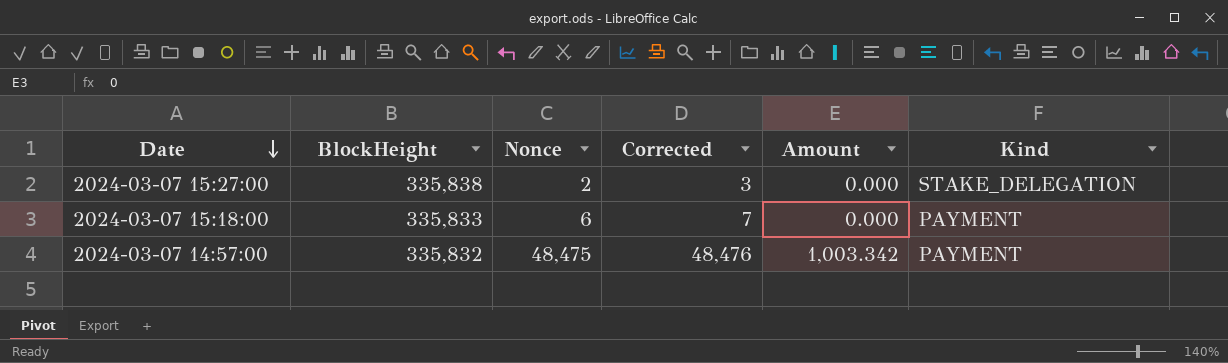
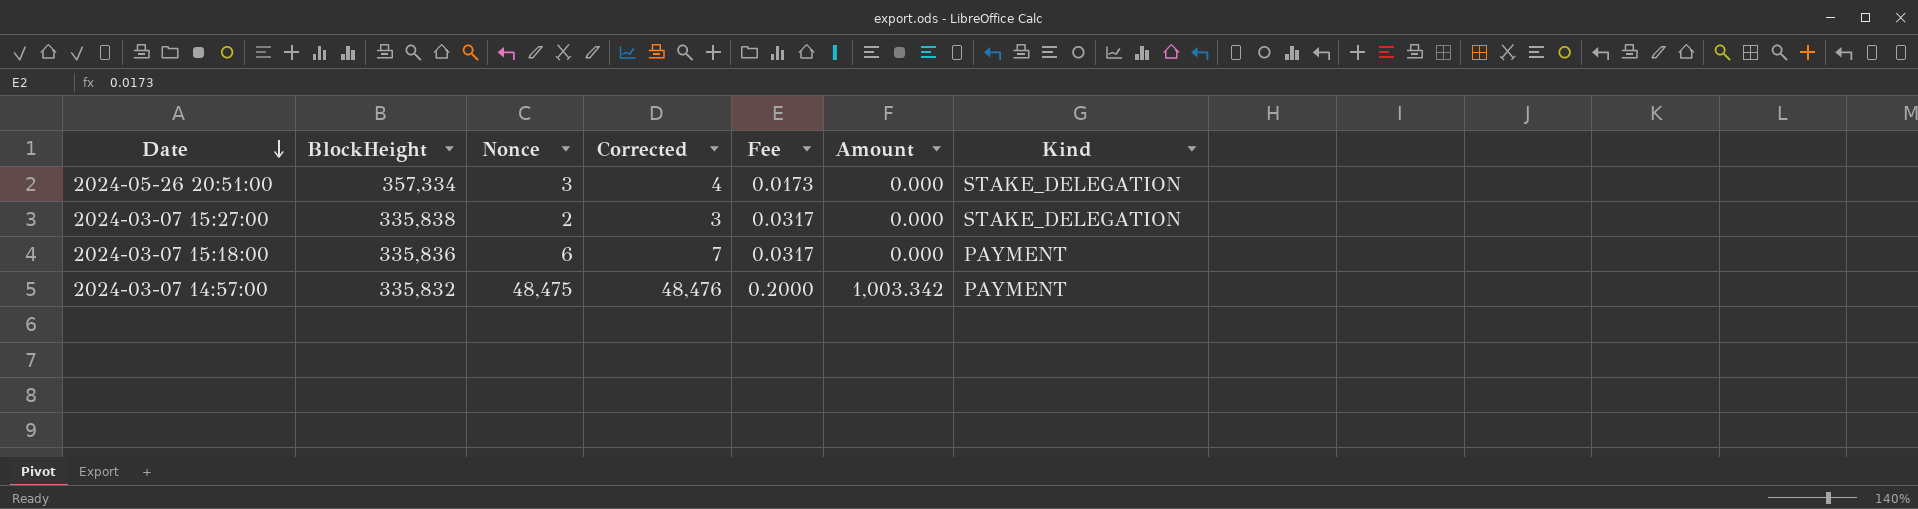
column Fee | position: none -> 5
row 2024-05-26 20:51:00: none -> 357,334 | 3 | 4 | 0.0173 | 0.000 | STAKE_DELEGATION
2024-03-07 15:18:00 | BlockHeight: 335,833 -> 335,836

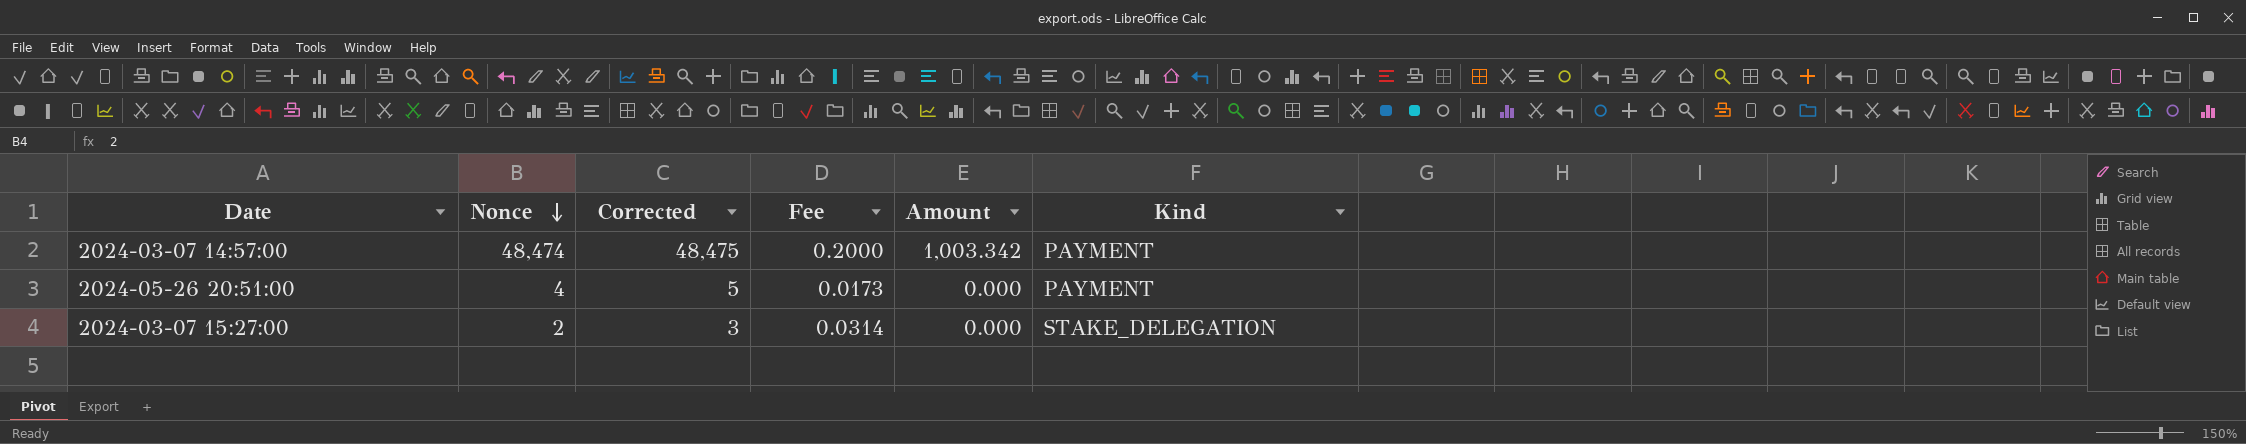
row order: Date descending -> Nonce descending
column BlockHeight | position: 2 -> none
row 2024-03-07 15:18:00: 335,836 | 6 | 7 | 0.0317 | 0.000 | PAYMENT -> none
2024-03-07 14:57:00 | Nonce: 48,475 -> 48,474
2024-03-07 14:57:00 | Corrected: 48,476 -> 48,475
2024-05-26 20:51:00 | Nonce: 3 -> 4
2024-05-26 20:51:00 | Corrected: 4 -> 5
2024-05-26 20:51:00 | Kind: STAKE_DELEGATION -> PAYMENT
2024-03-07 15:27:00 | Fee: 0.0317 -> 0.0314

